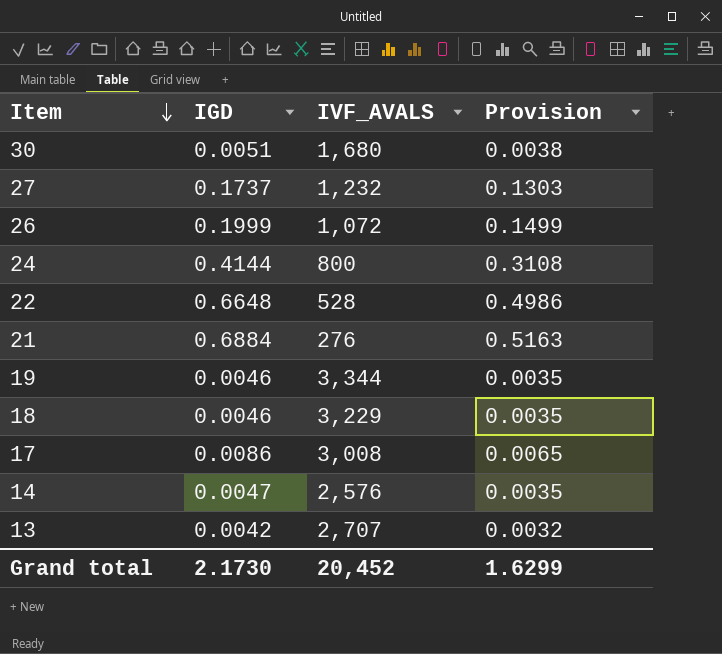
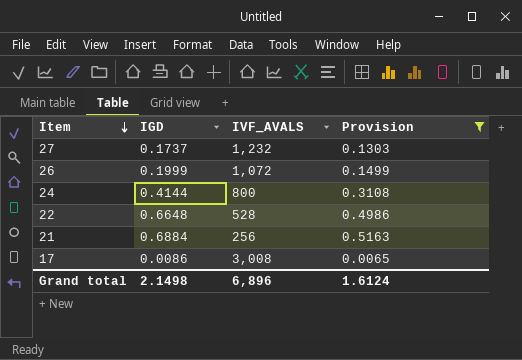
filter: none -> Provision >= 0.0065
21 | IVF_AVALS: 276 -> 256
Grand total | IGD: 2.1730 -> 2.1498
Grand total | IVF_AVALS: 20,452 -> 6,896
Grand total | Provision: 1.6299 -> 1.6124

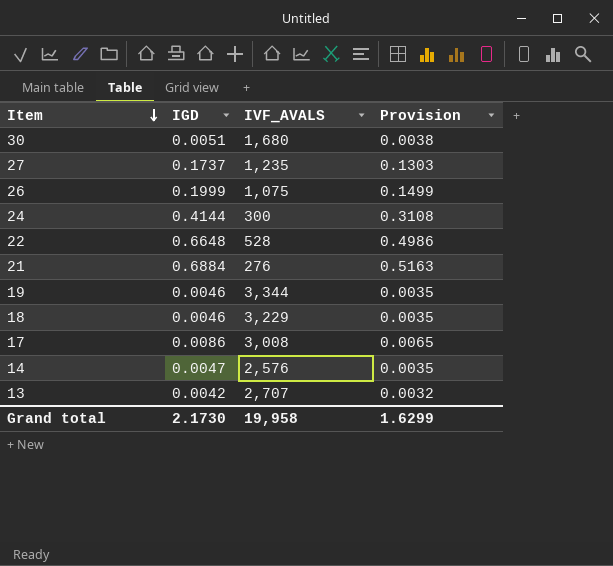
filter: Provision >= 0.0065 -> none
27 | IVF_AVALS: 1,232 -> 1,235
26 | IVF_AVALS: 1,072 -> 1,075
24 | IVF_AVALS: 800 -> 300
21 | IVF_AVALS: 256 -> 276
Grand total | IGD: 2.1498 -> 2.1730
Grand total | IVF_AVALS: 6,896 -> 19,958
Grand total | Provision: 1.6124 -> 1.6299

